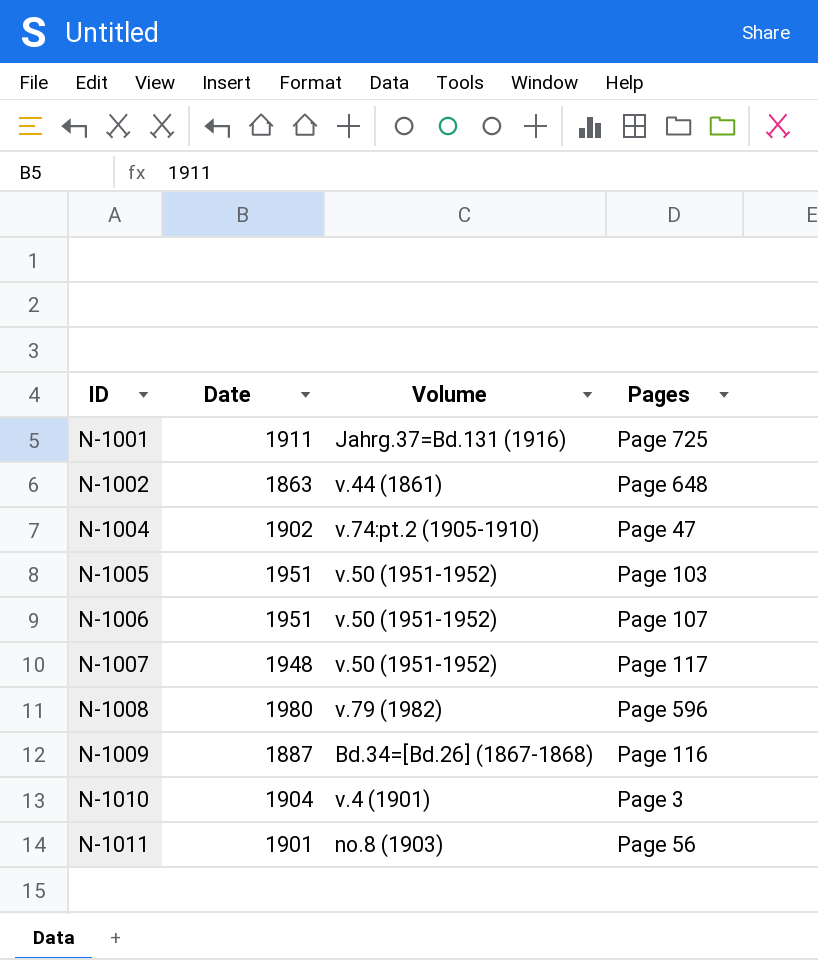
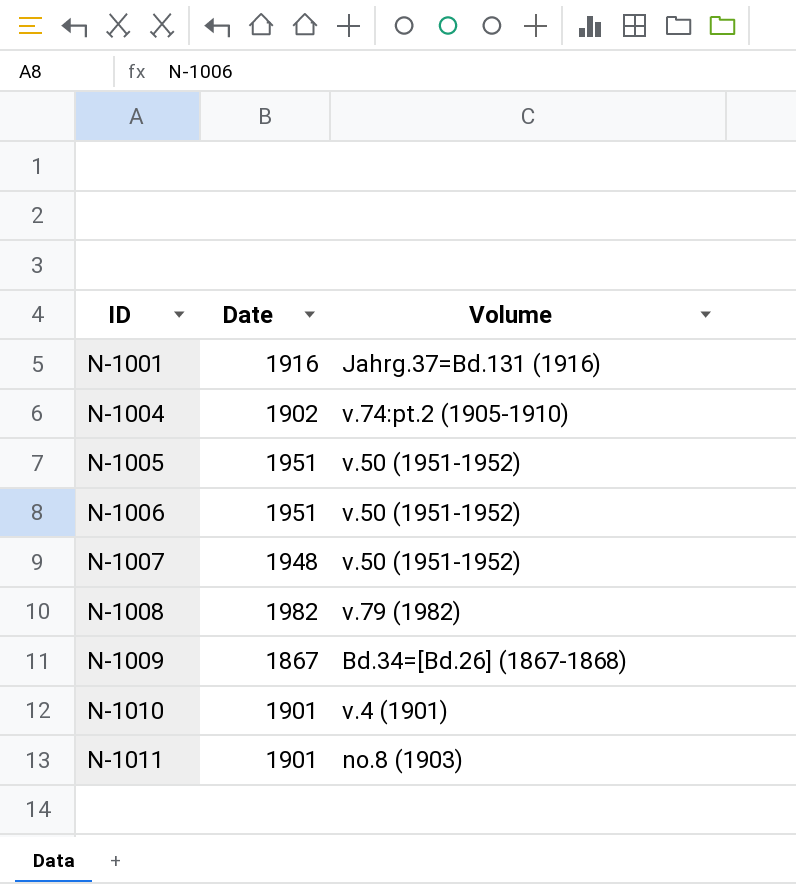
column Pages | position: 4 -> none
row N-1002: 1863 | v.44 (1861) | Page 648 -> none
N-1001 | Date: 1911 -> 1916
N-1008 | Date: 1980 -> 1982
N-1009 | Date: 1887 -> 1867
N-1010 | Date: 1904 -> 1901

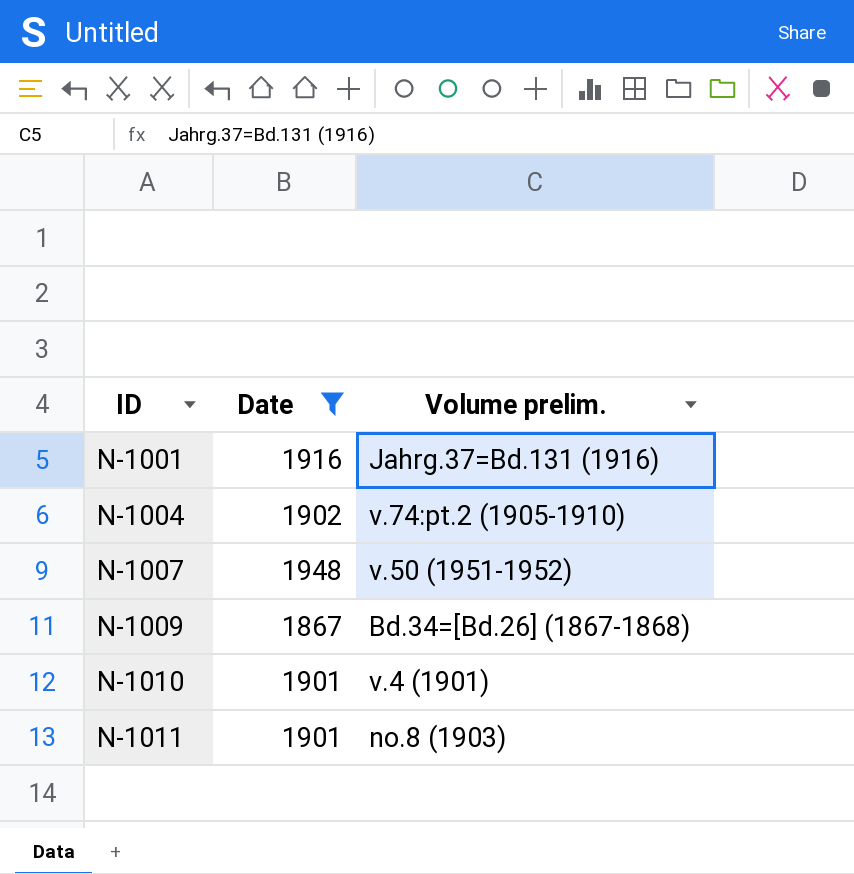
filter: none -> Date <= 1948
column name: Volume -> Volume prelim.

